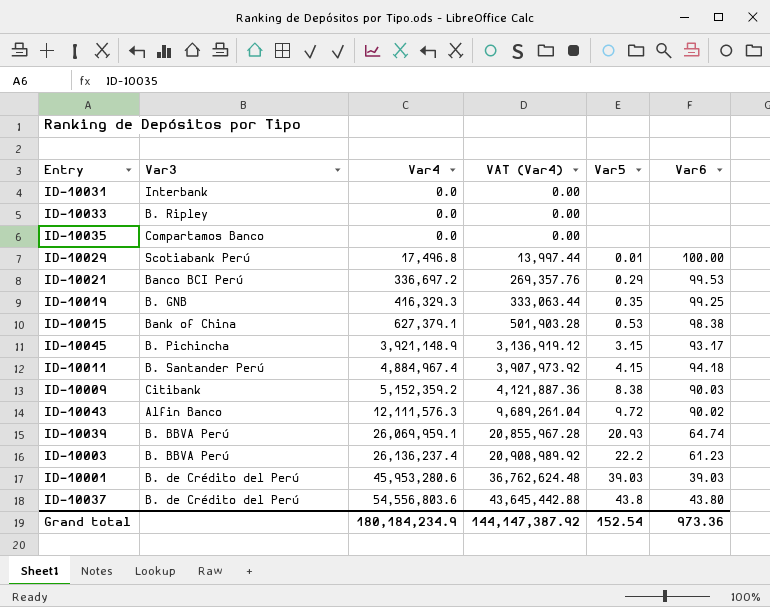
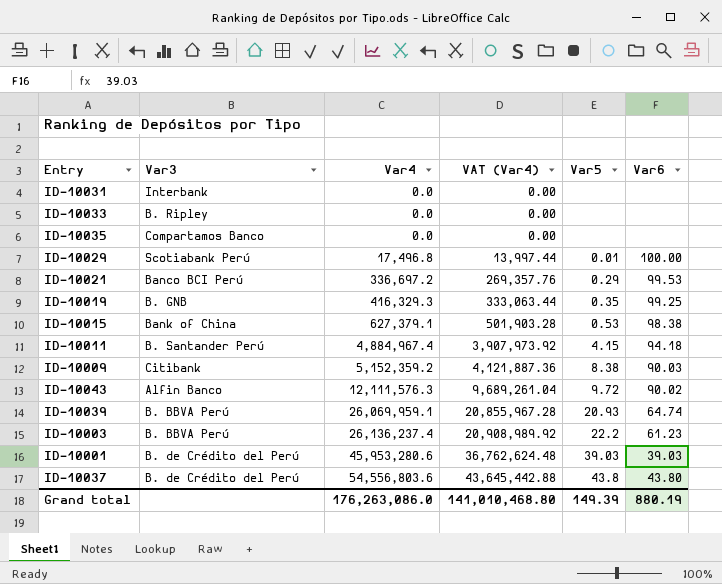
row ID-10045: B. Pichincha | 3,921,148.9 | 3,136,919.12 | 3.15 | 93.17 -> none
Grand total | Var4: 180,184,234.9 -> 176,263,086.0
Grand total | VAT (Var4): 144,147,387.92 -> 141,010,468.80
Grand total | Var5: 152.54 -> 149.39
Grand total | Var6: 973.36 -> 880.19

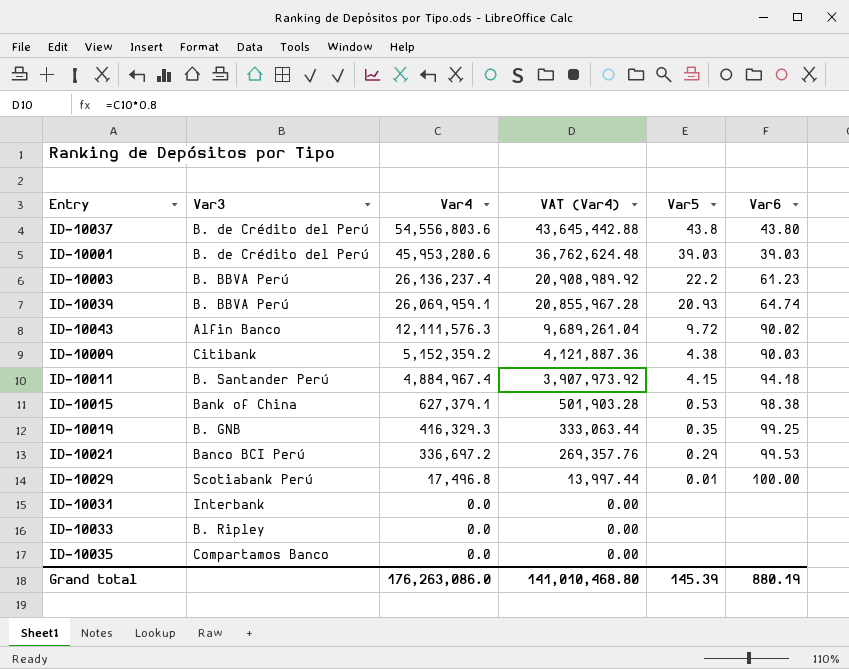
row order: Var4 ascending -> Var4 descending
ID-10009 | Var5: 8.38 -> 4.38
Grand total | Var5: 149.39 -> 145.39

